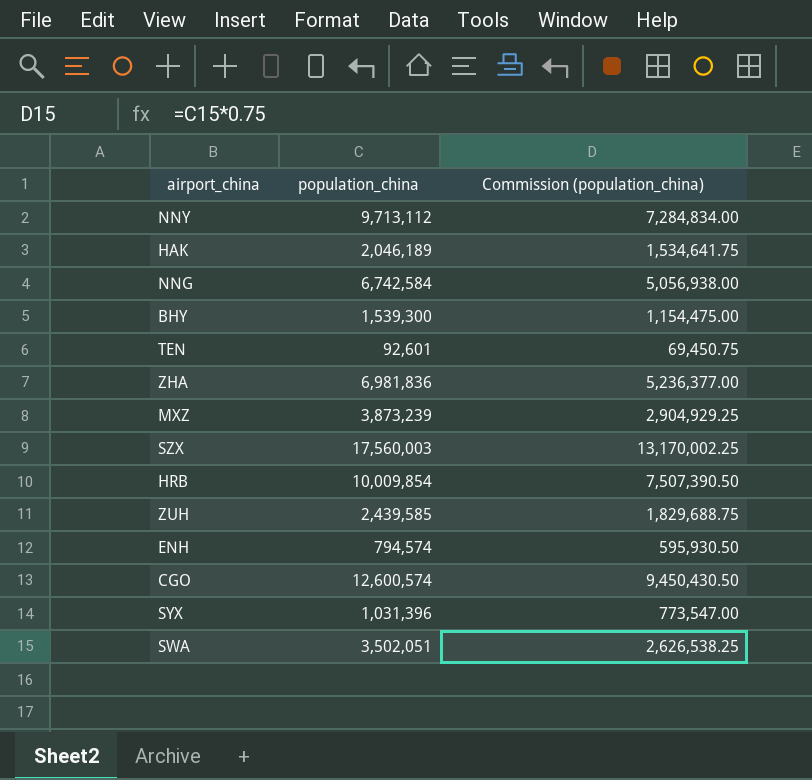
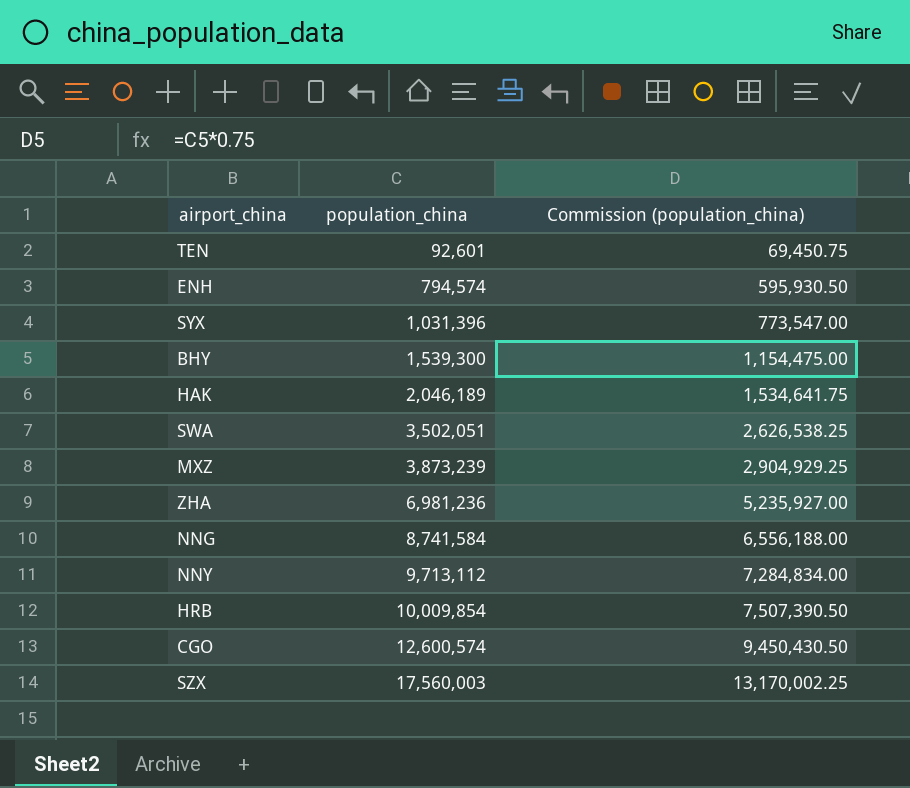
row order: none -> population_china ascending
row ZUH: 2,439,585 | 1,829,688.75 -> none
ZHA | population_china: 6,981,836 -> 6,981,236
ZHA | Commission (population_china): 5,236,377.00 -> 5,235,927.00
NNG | population_china: 6,742,584 -> 8,741,584
NNG | Commission (population_china): 5,056,938.00 -> 6,556,188.00

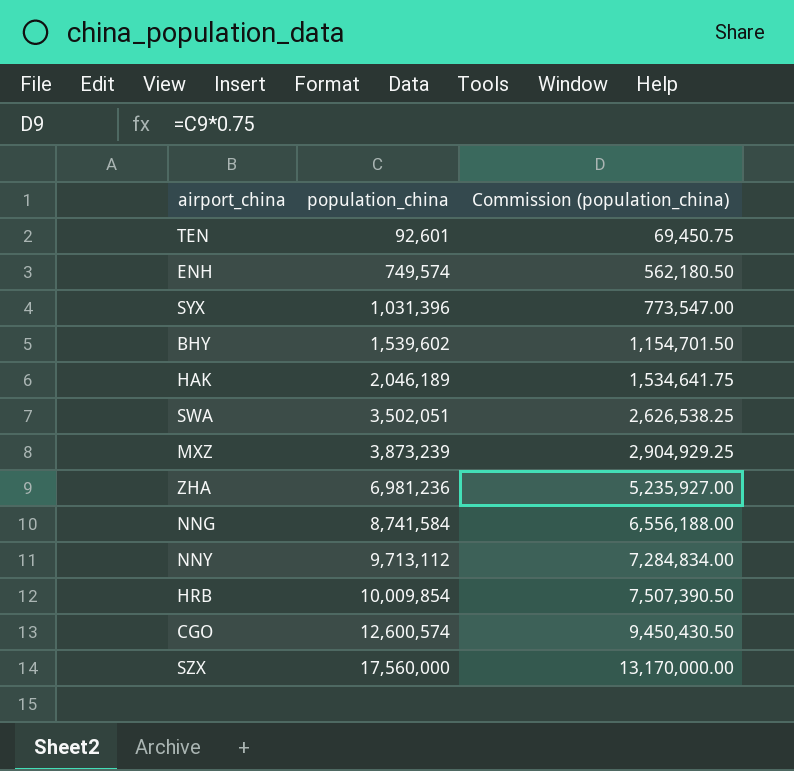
ENH | population_china: 794,574 -> 749,574
ENH | Commission (population_china): 595,930.50 -> 562,180.50
BHY | population_china: 1,539,300 -> 1,539,602
BHY | Commission (population_china): 1,154,475.00 -> 1,154,701.50
SZX | population_china: 17,560,003 -> 17,560,000
SZX | Commission (population_china): 13,170,002.25 -> 13,170,000.00

